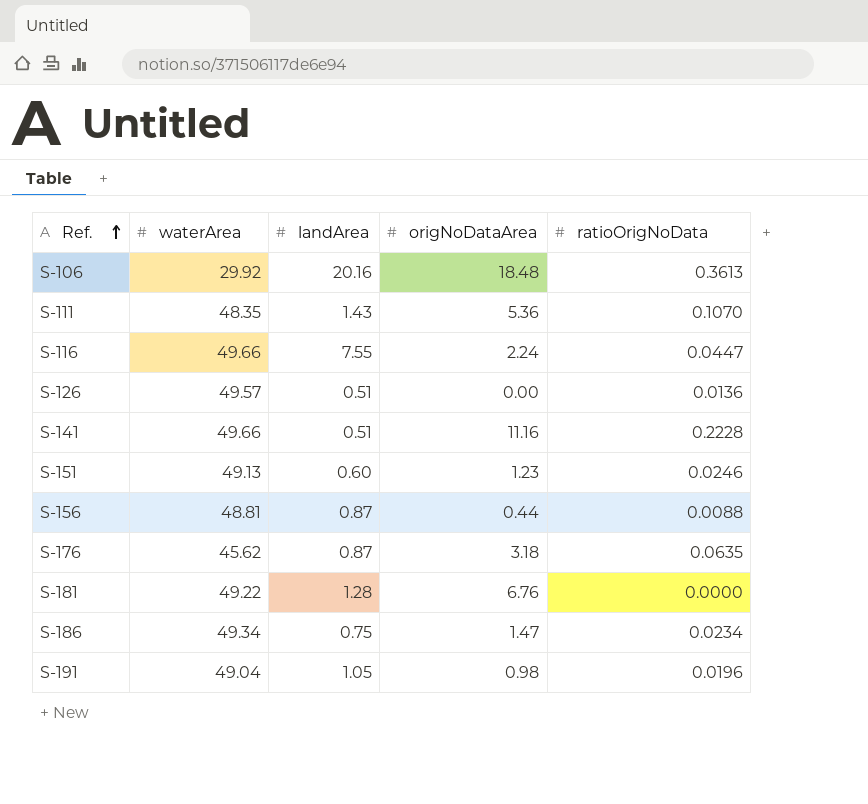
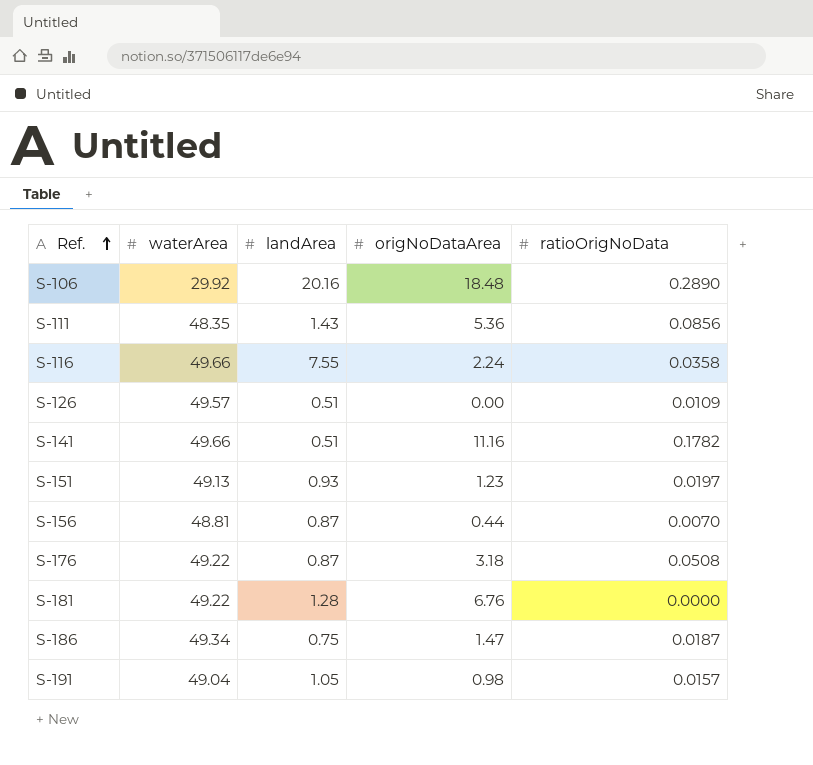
S-106 | ratioOrigNoData: 0.3613 -> 0.2890
S-111 | ratioOrigNoData: 0.1070 -> 0.0856
S-116 | ratioOrigNoData: 0.0447 -> 0.0358
S-126 | ratioOrigNoData: 0.0136 -> 0.0109
S-141 | ratioOrigNoData: 0.2228 -> 0.1782
S-151 | landArea: 0.60 -> 0.93
S-151 | ratioOrigNoData: 0.0246 -> 0.0197
S-156 | ratioOrigNoData: 0.0088 -> 0.0070
S-176 | waterArea: 45.62 -> 49.22
S-176 | ratioOrigNoData: 0.0635 -> 0.0508
S-186 | ratioOrigNoData: 0.0234 -> 0.0187
S-191 | ratioOrigNoData: 0.0196 -> 0.0157

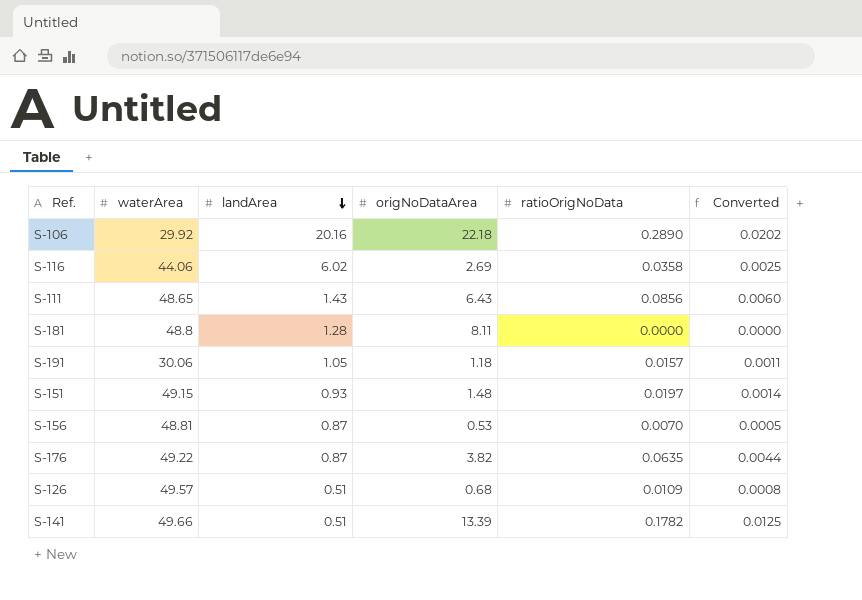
row order: Ref. ascending -> landArea descending
column Converted | formula: none -> [ratioOrigNoData] * 0.07
row S-186: 49.34 | 0.75 | 1.47 | 0.0187 -> none
S-106 | origNoDataArea: 18.48 -> 22.18
S-116 | waterArea: 49.66 -> 44.06
S-116 | landArea: 7.55 -> 6.02
S-116 | origNoDataArea: 2.24 -> 2.69
S-111 | waterArea: 48.35 -> 48.65
S-111 | origNoDataArea: 5.36 -> 6.43
S-181 | waterArea: 49.22 -> 48.8
S-181 | origNoDataArea: 6.76 -> 8.11
S-191 | waterArea: 49.04 -> 30.06
S-191 | origNoDataArea: 0.98 -> 1.18
S-151 | waterArea: 49.13 -> 49.15
S-151 | origNoDataArea: 1.23 -> 1.48
S-156 | origNoDataArea: 0.44 -> 0.53
S-176 | origNoDataArea: 3.18 -> 3.82
S-176 | ratioOrigNoData: 0.0508 -> 0.0635
S-126 | origNoDataArea: 0.00 -> 0.68
S-141 | origNoDataArea: 11.16 -> 13.39

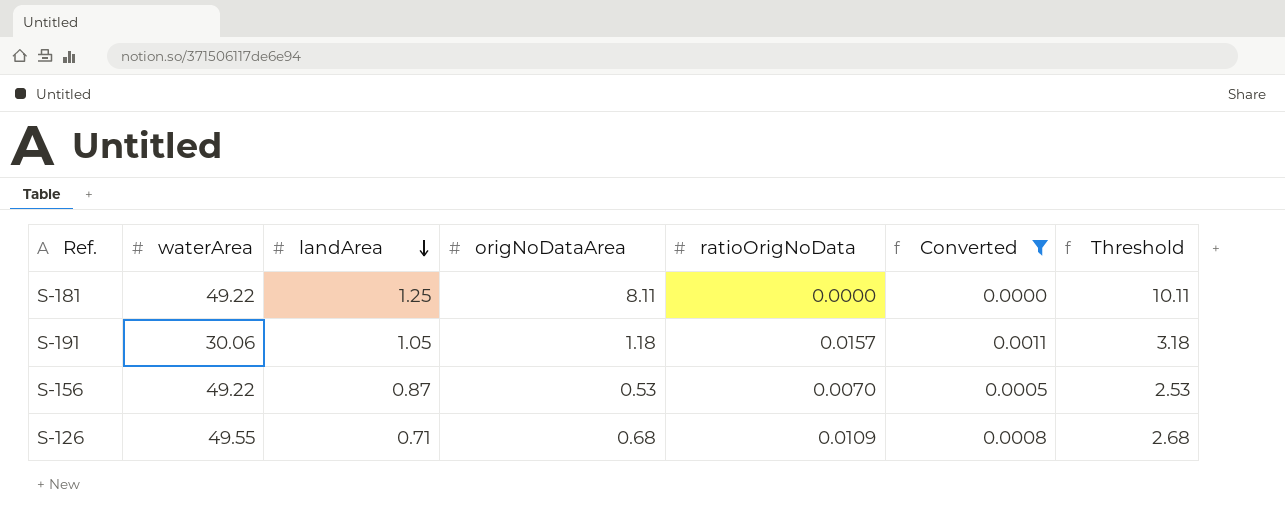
filter: none -> Converted <= 0.0011
column Threshold | formula: none -> [origNoDataArea] + 2
S-181 | waterArea: 48.8 -> 49.22
S-181 | landArea: 1.28 -> 1.25
S-156 | waterArea: 48.81 -> 49.22
S-126 | waterArea: 49.57 -> 49.55
S-126 | landArea: 0.51 -> 0.71

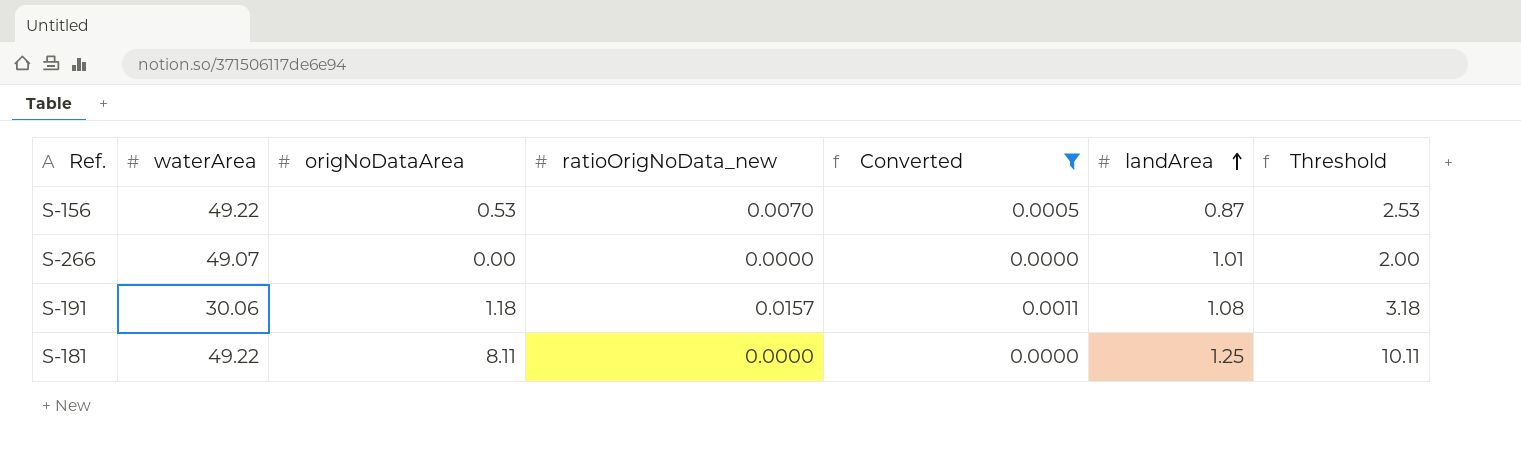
row order: landArea descending -> landArea ascending
column name: ratioOrigNoData -> ratioOrigNoData_new
column landArea | position: 3 -> 6
row S-126: 49.55 | 0.71 | 0.68 | 0.0109 | 0.0008 | 2.68 -> none
row S-266: none -> 49.07 | 0.00 | 0.0000 | 0.0000 | 1.01 | 2.00
S-191 | landArea: 1.05 -> 1.08

